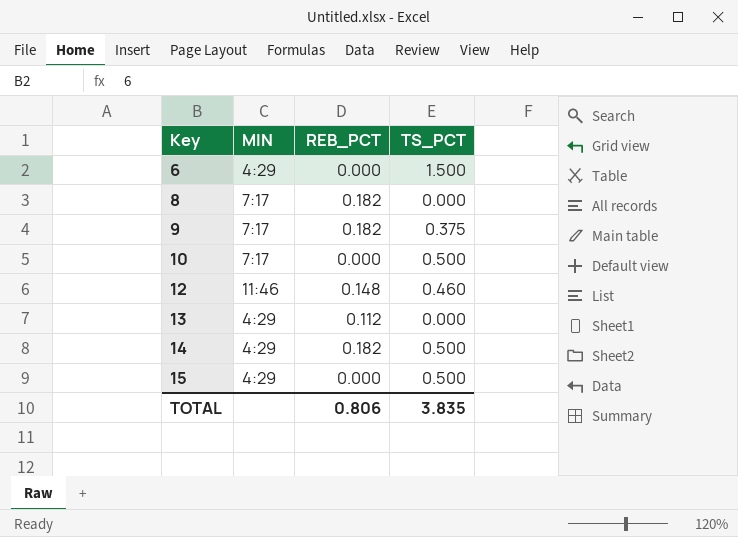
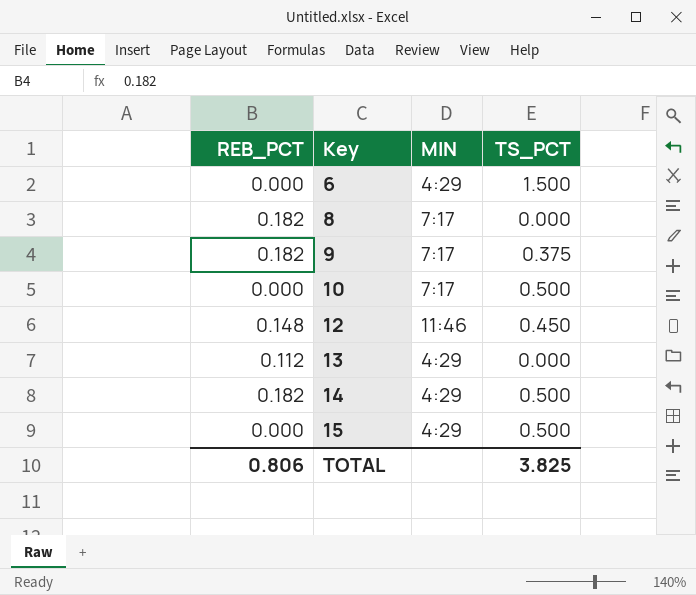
column REB_PCT | position: 3 -> 1
12 | TS_PCT: 0.460 -> 0.450
TOTAL | TS_PCT: 3.835 -> 3.825

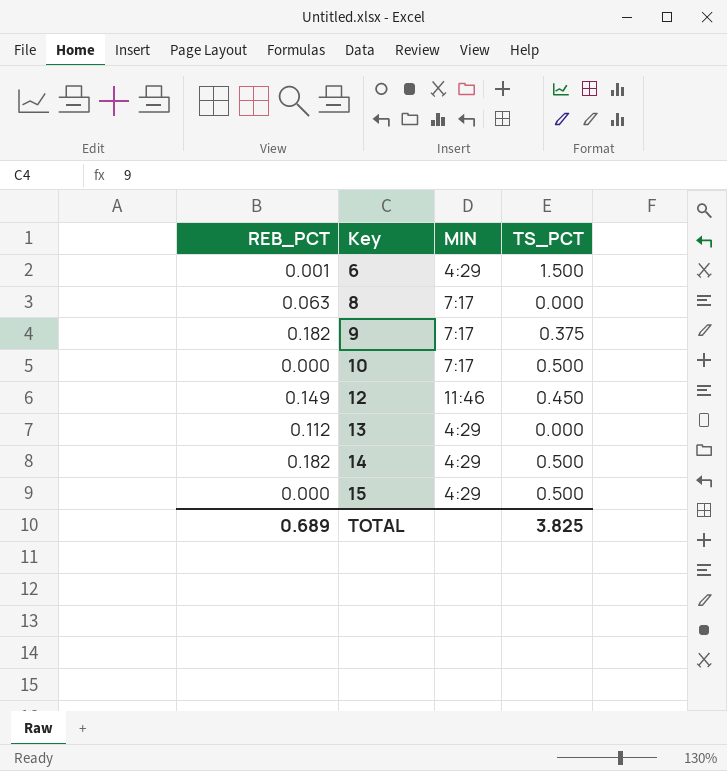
6 | REB_PCT: 0.000 -> 0.001
8 | REB_PCT: 0.182 -> 0.063
12 | REB_PCT: 0.148 -> 0.149
TOTAL | REB_PCT: 0.806 -> 0.689

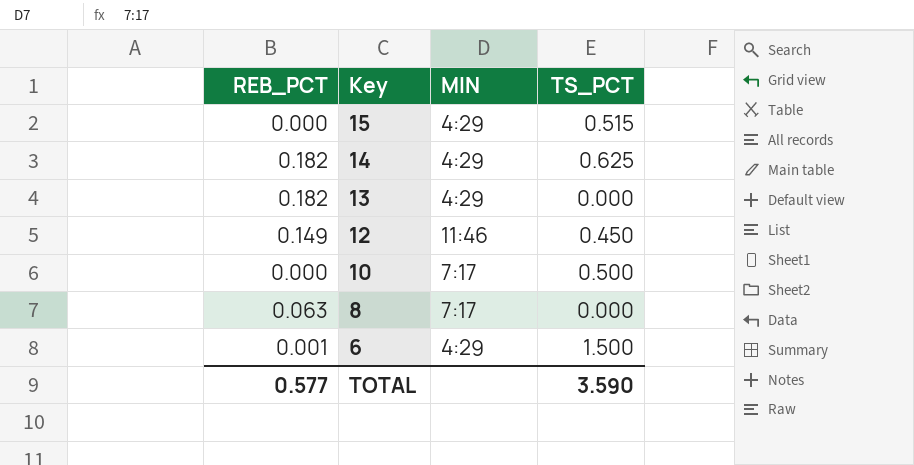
row order: Key ascending -> Key descending
row 9: 0.182 | 7:17 | 0.375 -> none
15 | TS_PCT: 0.500 -> 0.515
14 | TS_PCT: 0.500 -> 0.625
13 | REB_PCT: 0.112 -> 0.182
TOTAL | REB_PCT: 0.689 -> 0.577
TOTAL | TS_PCT: 3.825 -> 3.590

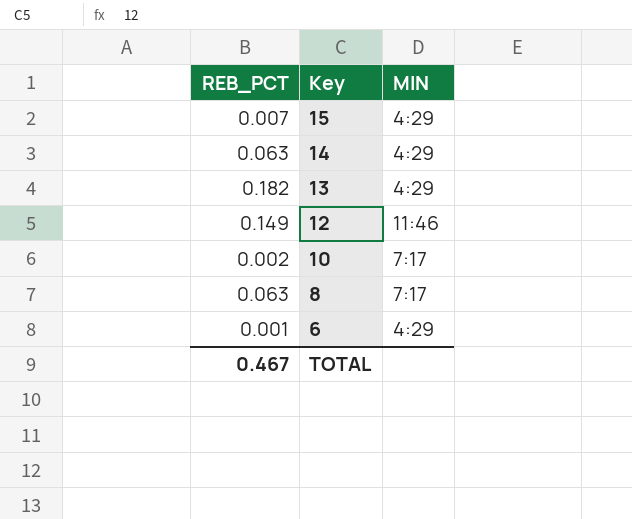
column TS_PCT | position: 4 -> none
15 | REB_PCT: 0.000 -> 0.007
14 | REB_PCT: 0.182 -> 0.063
10 | REB_PCT: 0.000 -> 0.002
TOTAL | REB_PCT: 0.577 -> 0.467

